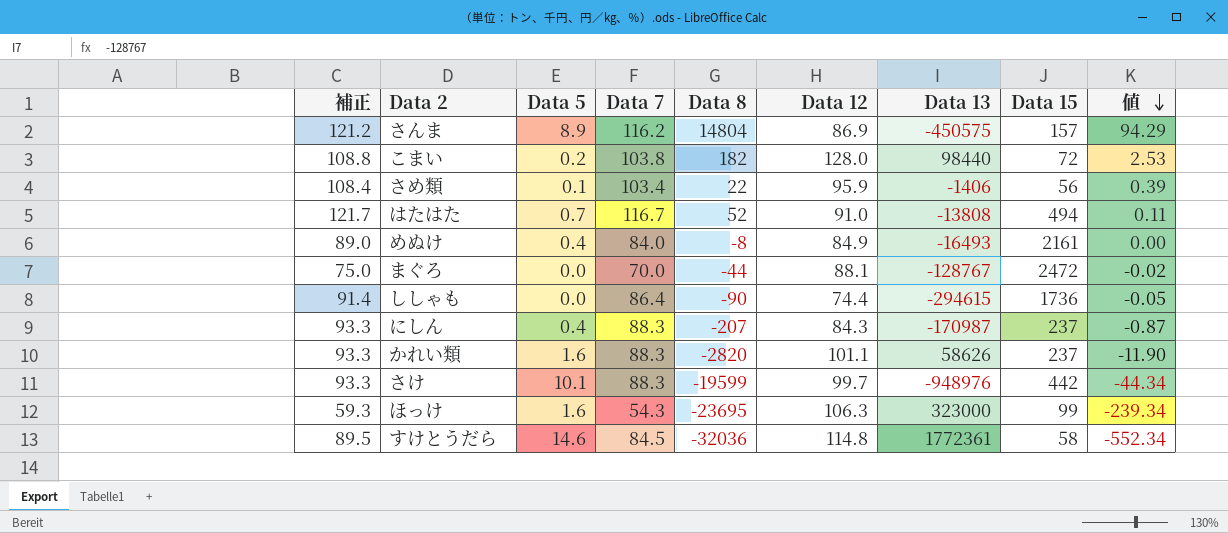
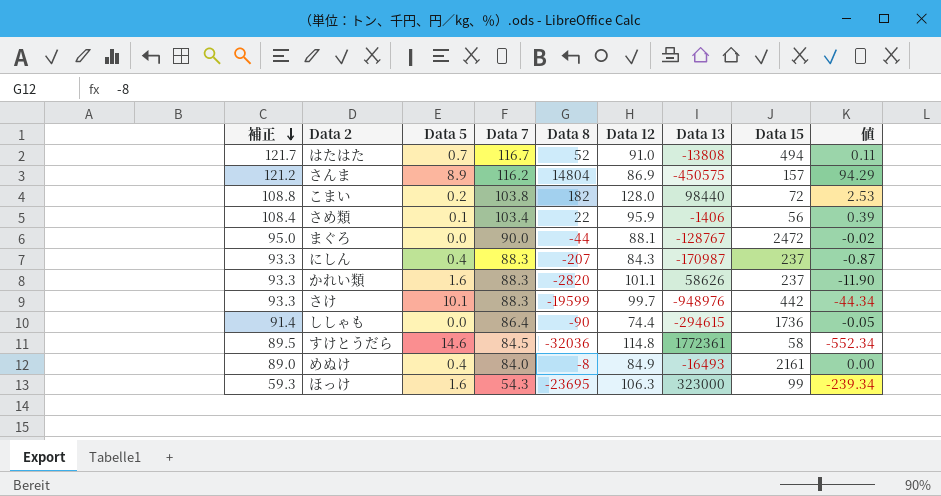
row order: 値 descending -> 補正 descending
まぐろ | 補正: 75.0 -> 95.0
まぐろ | Data 7: 70.0 -> 90.0

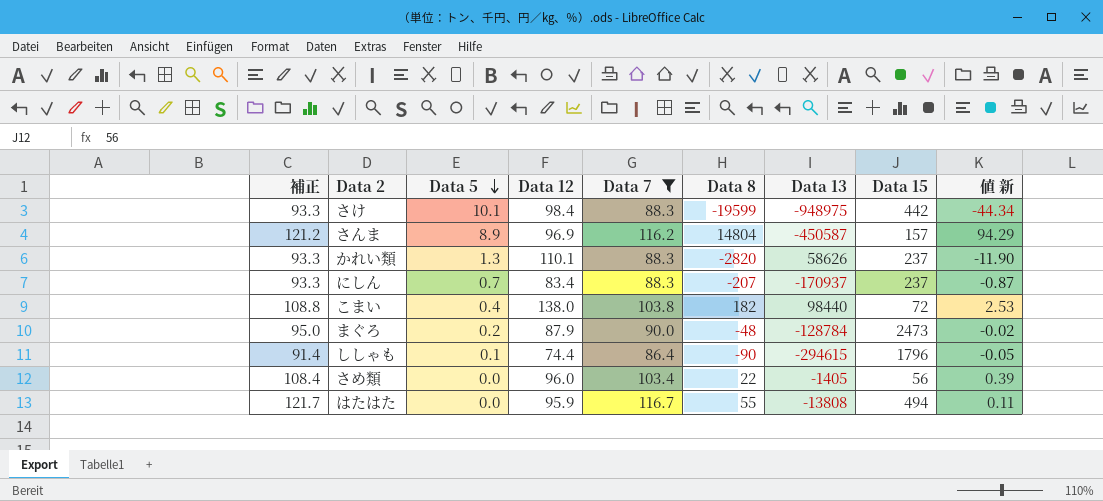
filter: none -> Data 7 >= 86.4
row order: 補正 descending -> Data 5 descending
column Data 12 | position: 6 -> 4
column name: 値 -> 値 新
さけ | Data 12: 99.7 -> 98.4
さけ | Data 13: -948976 -> -948975
さんま | Data 12: 86.9 -> 96.9
さんま | Data 13: -450575 -> -450587
かれい類 | Data 5: 1.6 -> 1.3
かれい類 | Data 12: 101.1 -> 110.1
にしん | Data 5: 0.4 -> 0.7
にしん | Data 12: 84.3 -> 83.4
にしん | Data 13: -170987 -> -170937
こまい | Data 5: 0.2 -> 0.4
こまい | Data 12: 128.0 -> 138.0
まぐろ | Data 5: 0.0 -> 0.2
まぐろ | Data 12: 88.1 -> 87.9
まぐろ | Data 8: -44 -> -48
まぐろ | Data 13: -128767 -> -128784
まぐろ | Data 15: 2472 -> 2473
ししゃも | Data 5: 0.0 -> 0.1
ししゃも | Data 15: 1736 -> 1796
さめ類 | Data 5: 0.1 -> 0.0
さめ類 | Data 12: 95.9 -> 96.0
さめ類 | Data 13: -1406 -> -1405
はたはた | Data 5: 0.7 -> 0.0
はたはた | Data 12: 91.0 -> 95.9
はたはた | Data 8: 52 -> 55

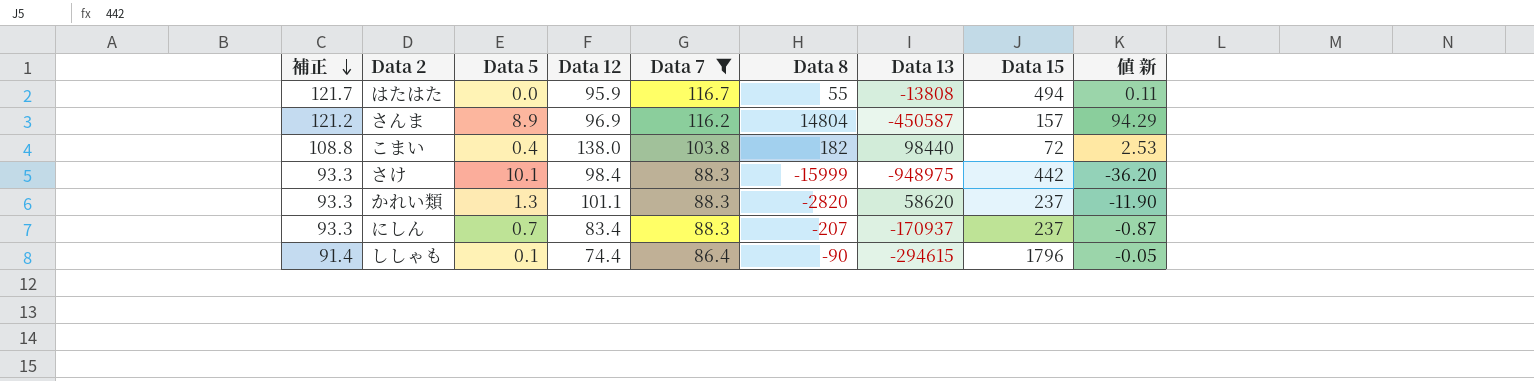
row order: Data 5 descending -> 補正 descending
row まぐろ: 95.0 | 0.2 | 87.9 | 90.0 | -48 | -128784 | 2473 | -0.02 -> none
row さめ類: 108.4 | 0.0 | 96.0 | 103.4 | 22 | -1405 | 56 | 0.39 -> none
さけ | Data 8: -19599 -> -15999
さけ | 値 新: -44.34 -> -36.20
かれい類 | Data 12: 110.1 -> 101.1
かれい類 | Data 13: 58626 -> 58620

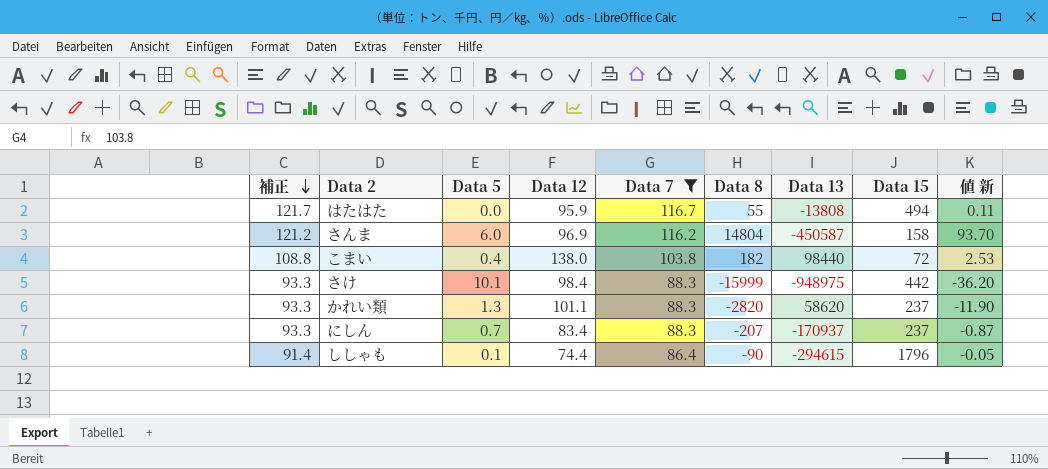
さんま | Data 5: 8.9 -> 6.0
さんま | Data 15: 157 -> 158
さんま | 値 新: 94.29 -> 93.70

